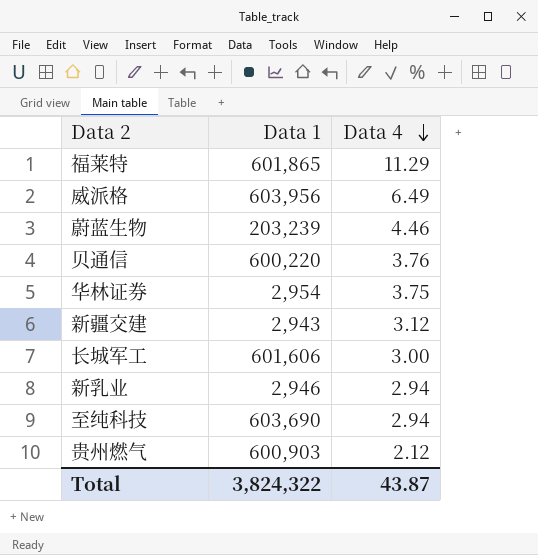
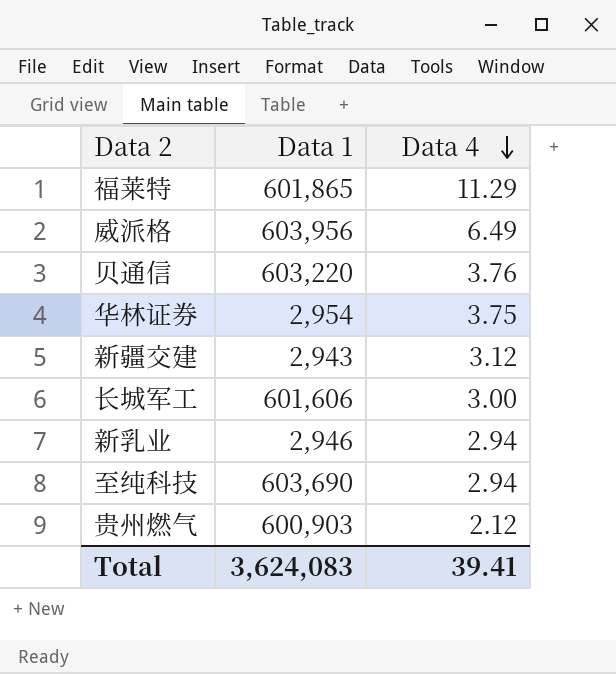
row 蔚蓝生物: 203,239 | 4.46 -> none
贝通信 | Data 1: 600,220 -> 603,220
Total | Data 1: 3,824,322 -> 3,624,083
Total | Data 4: 43.87 -> 39.41

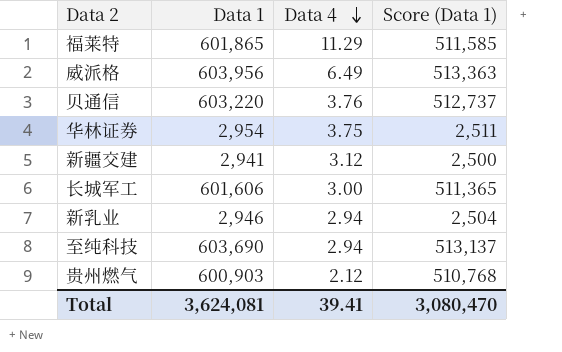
column Score (Data 1) | formula: none -> [Data 1] * 0.85
新疆交建 | Data 1: 2,943 -> 2,941
Total | Data 1: 3,624,083 -> 3,624,081

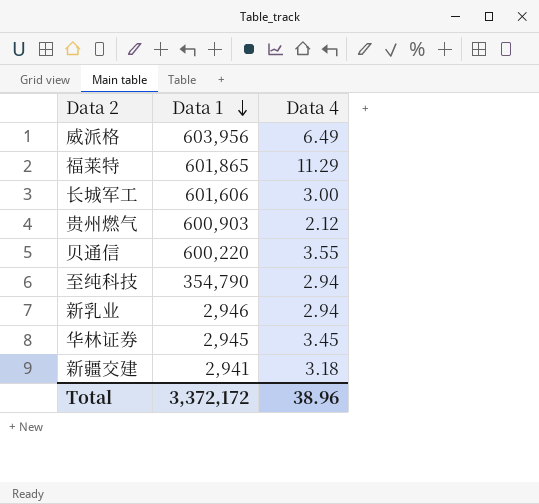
row order: Data 4 descending -> Data 1 descending
column Score (Data 1) | formula: [Data 1] * 0.85 -> none
贝通信 | Data 1: 603,220 -> 600,220
贝通信 | Data 4: 3.76 -> 3.55
至纯科技 | Data 1: 603,690 -> 354,790
华林证券 | Data 1: 2,954 -> 2,945
华林证券 | Data 4: 3.75 -> 3.45
新疆交建 | Data 4: 3.12 -> 3.18
Total | Data 1: 3,624,081 -> 3,372,172
Total | Data 4: 39.41 -> 38.96

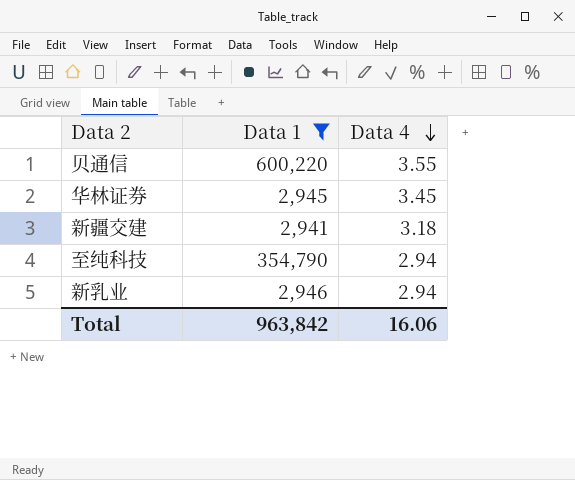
filter: none -> Data 1 <= 600,220
row order: Data 1 descending -> Data 4 descending
Total | Data 1: 3,372,172 -> 963,842
Total | Data 4: 38.96 -> 16.06

